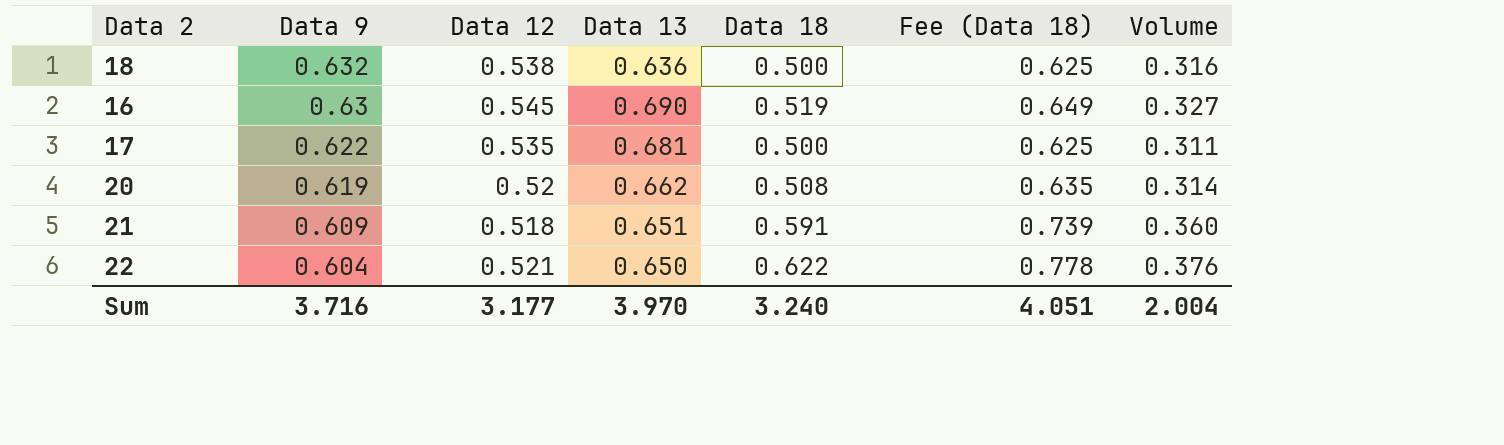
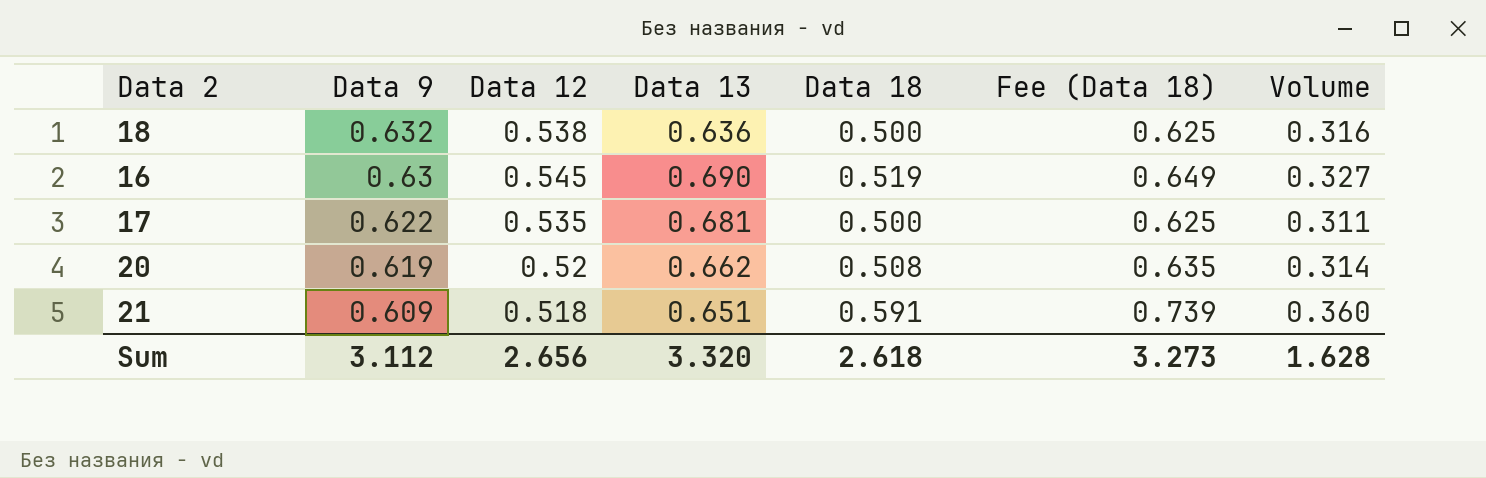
row 22: 0.604 | 0.521 | 0.650 | 0.622 | 0.778 | 0.376 -> none
Sum | Data 9: 3.716 -> 3.112
Sum | Data 12: 3.177 -> 2.656
Sum | Data 13: 3.970 -> 3.320
Sum | Data 18: 3.240 -> 2.618
Sum | Fee (Data 18): 4.051 -> 3.273
Sum | Volume: 2.004 -> 1.628

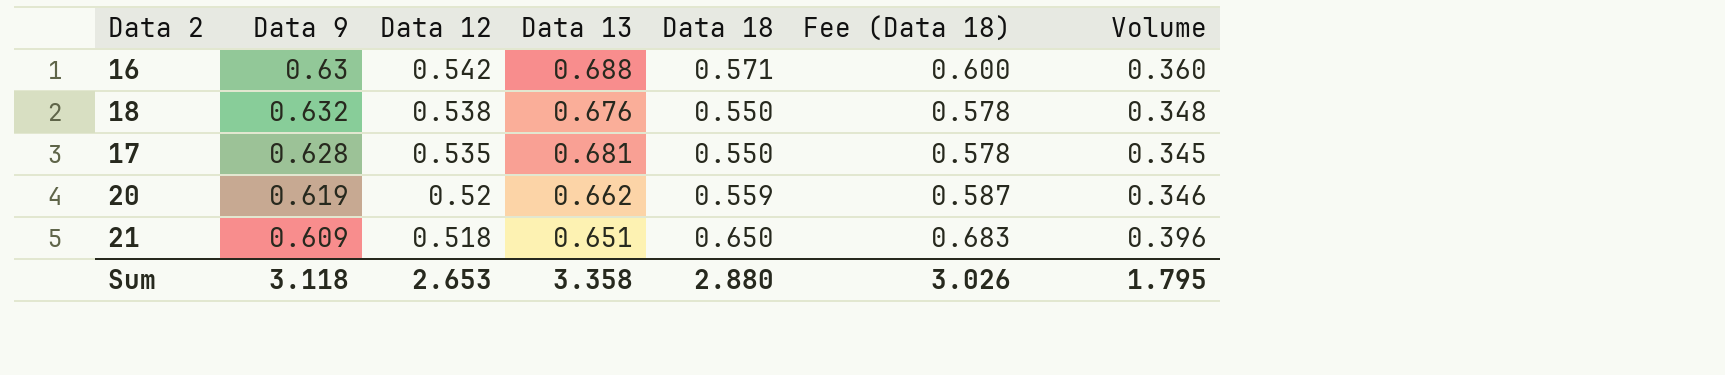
row order: Data 9 descending -> Data 12 descending
column Fee (Data 18) | formula: [Data 18] * 1.25 -> [Data 18] * 1.05
16 | Data 12: 0.545 -> 0.542
16 | Data 13: 0.690 -> 0.688
16 | Data 18: 0.519 -> 0.571
16 | Volume: 0.327 -> 0.360
18 | Data 13: 0.636 -> 0.676
18 | Data 18: 0.500 -> 0.550
18 | Volume: 0.316 -> 0.348
17 | Data 9: 0.622 -> 0.628
17 | Data 18: 0.500 -> 0.550
17 | Volume: 0.311 -> 0.345
20 | Data 18: 0.508 -> 0.559
20 | Volume: 0.314 -> 0.346
21 | Data 18: 0.591 -> 0.650
21 | Volume: 0.360 -> 0.396
Sum | Data 9: 3.112 -> 3.118
Sum | Data 12: 2.656 -> 2.653
Sum | Data 13: 3.320 -> 3.358
Sum | Data 18: 2.618 -> 2.880
Sum | Fee (Data 18): 3.273 -> 3.026
Sum | Volume: 1.628 -> 1.795

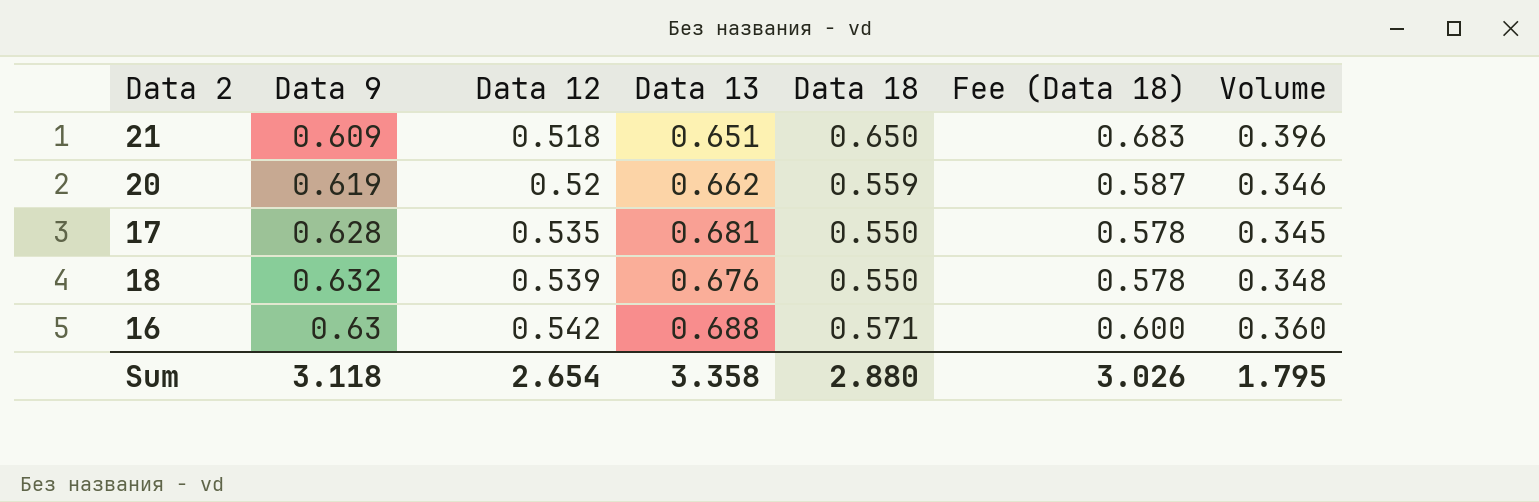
row order: Data 12 descending -> Data 12 ascending
18 | Data 12: 0.538 -> 0.539
Sum | Data 12: 2.653 -> 2.654

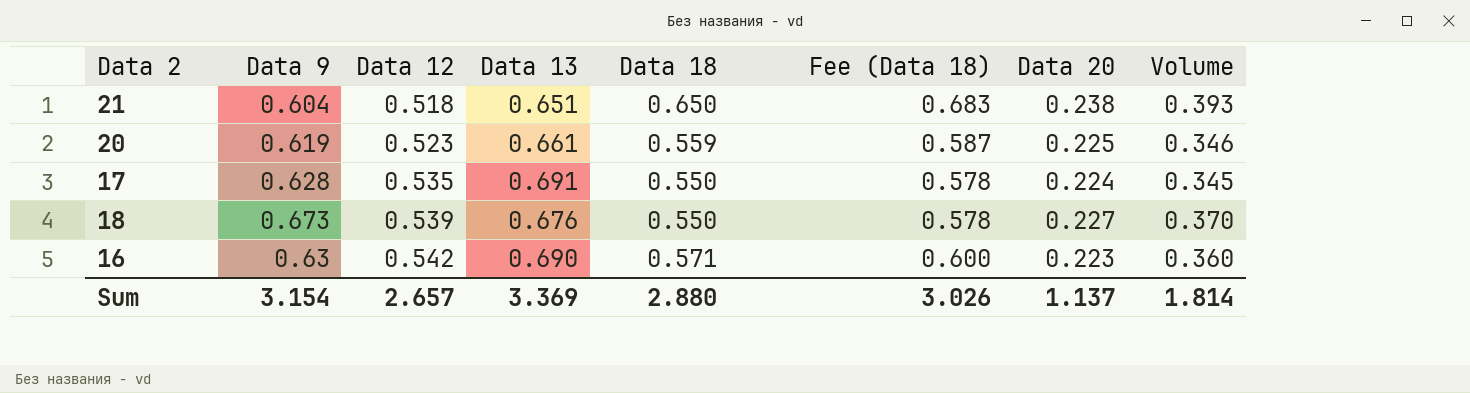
column Data 20 | position: none -> 7
21 | Data 9: 0.609 -> 0.604
21 | Volume: 0.396 -> 0.393
20 | Data 12: 0.52 -> 0.523
20 | Data 13: 0.662 -> 0.661
17 | Data 13: 0.681 -> 0.691
18 | Data 9: 0.632 -> 0.673
18 | Volume: 0.348 -> 0.370
16 | Data 13: 0.688 -> 0.690
Sum | Data 9: 3.118 -> 3.154
Sum | Data 12: 2.654 -> 2.657
Sum | Data 13: 3.358 -> 3.369
Sum | Volume: 1.795 -> 1.814

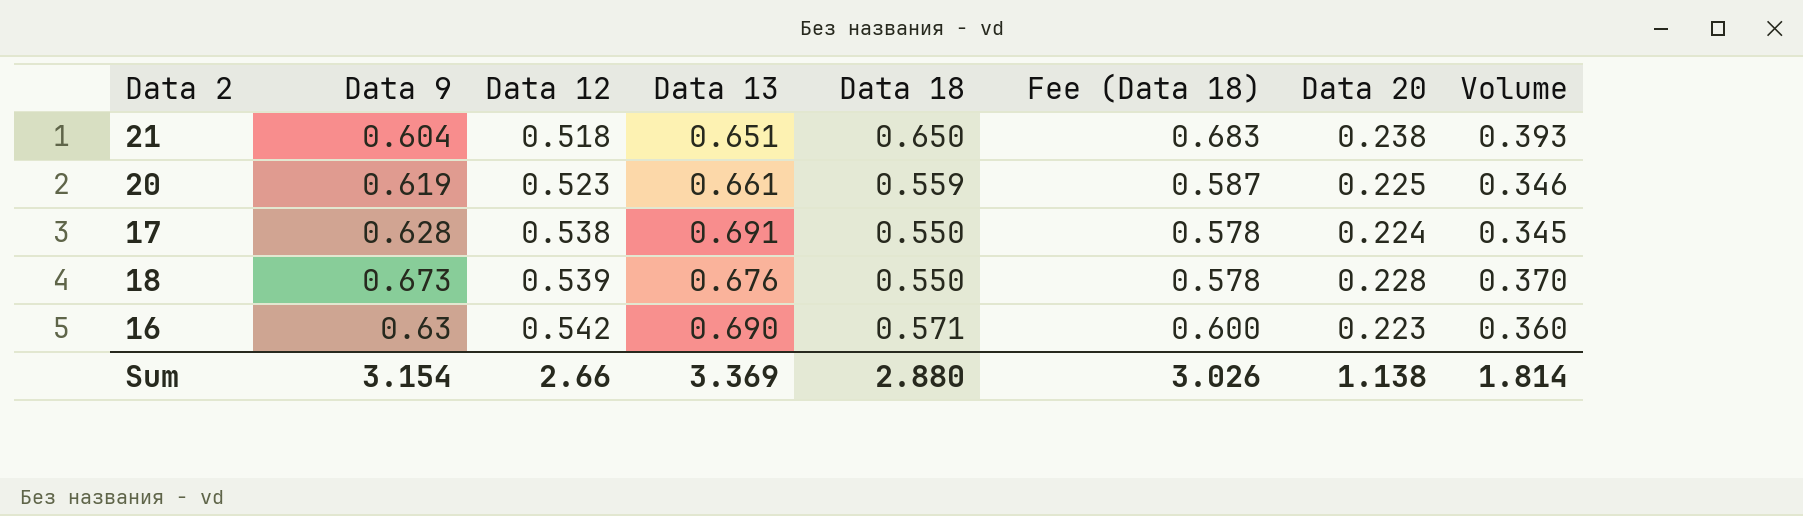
17 | Data 12: 0.535 -> 0.538
18 | Data 20: 0.227 -> 0.228
Sum | Data 12: 2.657 -> 2.66
Sum | Data 20: 1.137 -> 1.138

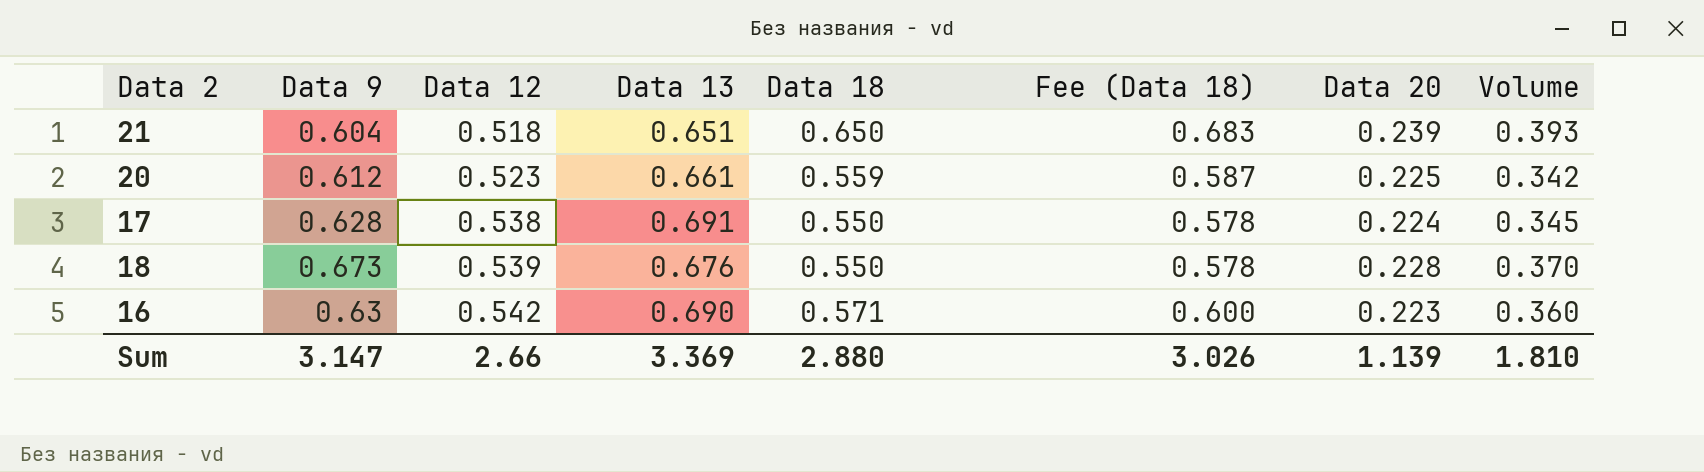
21 | Data 20: 0.238 -> 0.239
20 | Data 9: 0.619 -> 0.612
20 | Volume: 0.346 -> 0.342
Sum | Data 9: 3.154 -> 3.147
Sum | Data 20: 1.138 -> 1.139
Sum | Volume: 1.814 -> 1.810

